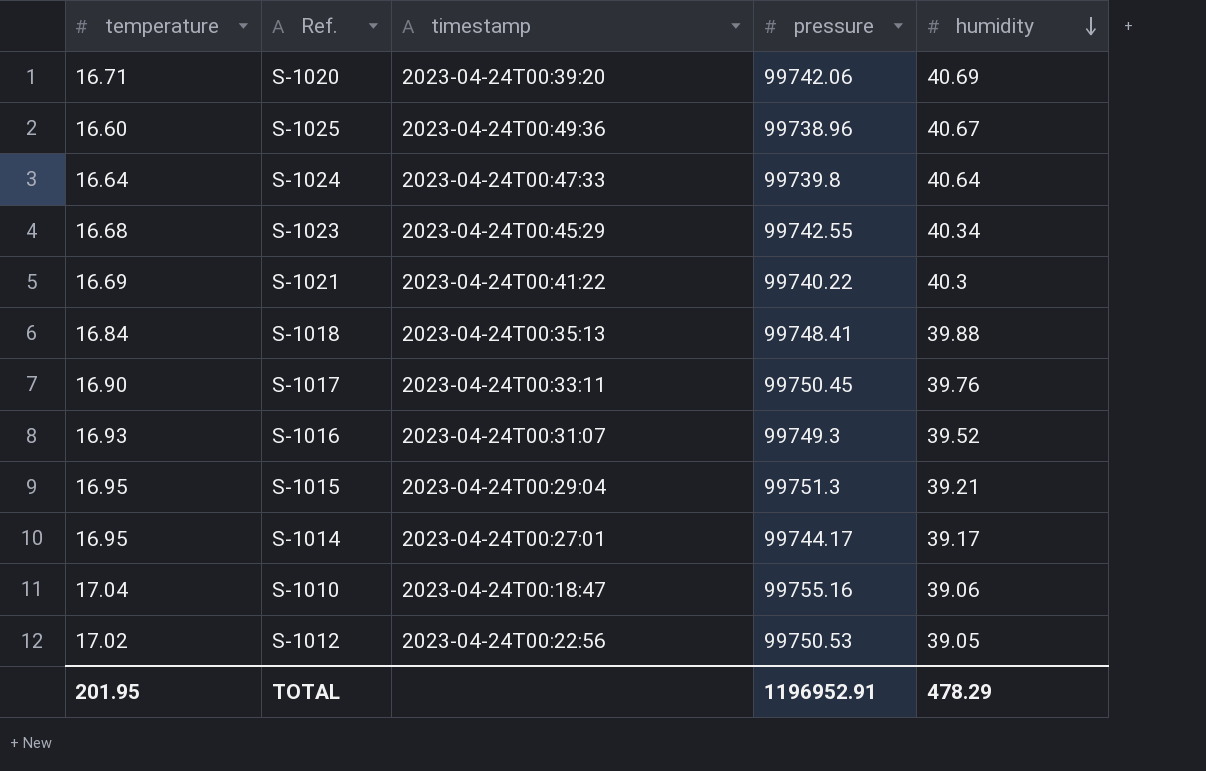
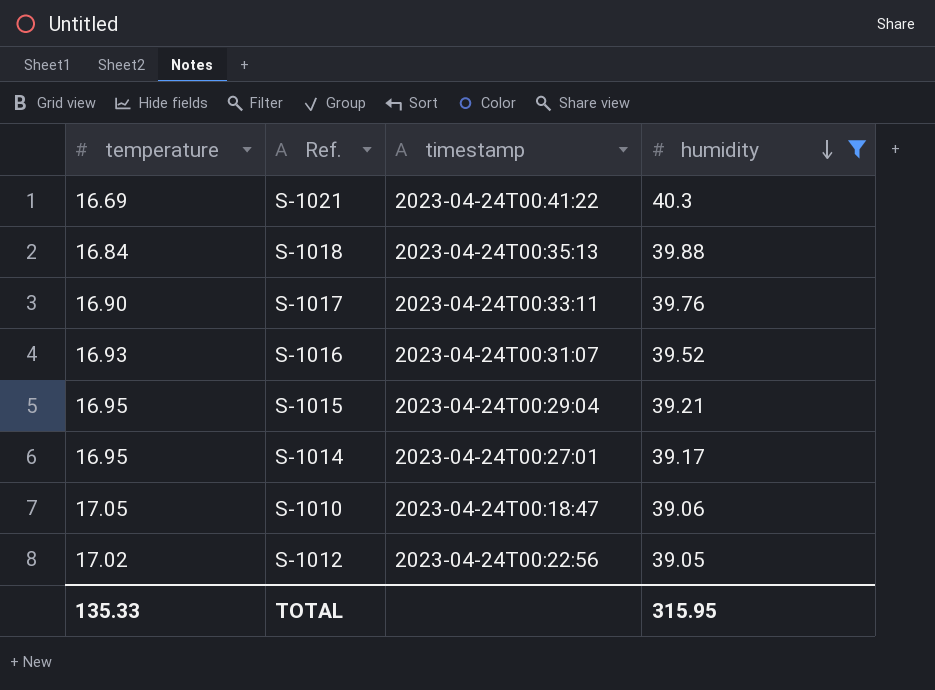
filter: none -> humidity <= 40.3
column pressure | position: 4 -> none
S-1010 | temperature: 17.04 -> 17.05
TOTAL | temperature: 201.95 -> 135.33
TOTAL | humidity: 478.29 -> 315.95

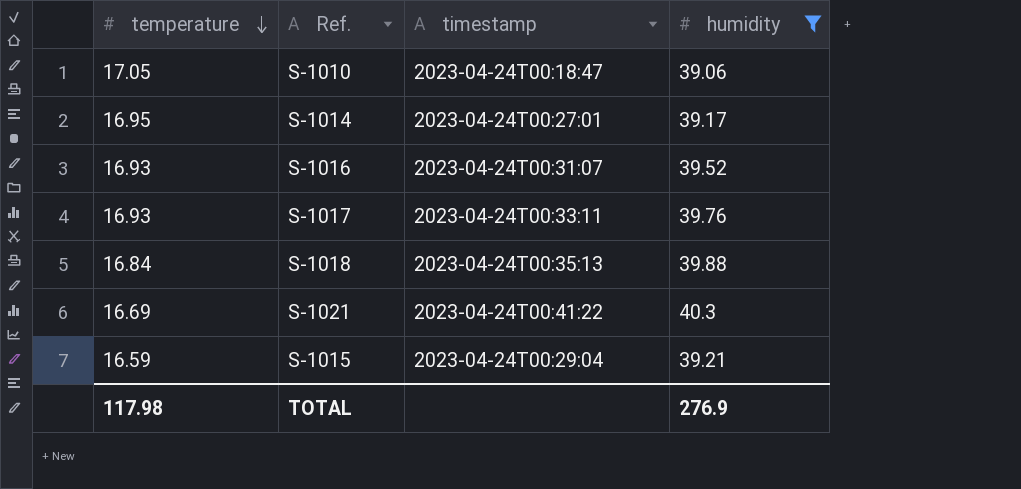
row order: humidity descending -> temperature descending
row S-1012: 17.02 | 2023-04-24T00:22:56 | 39.05 -> none
S-1017 | temperature: 16.90 -> 16.93
S-1015 | temperature: 16.95 -> 16.59
TOTAL | temperature: 135.33 -> 117.98
TOTAL | humidity: 315.95 -> 276.9

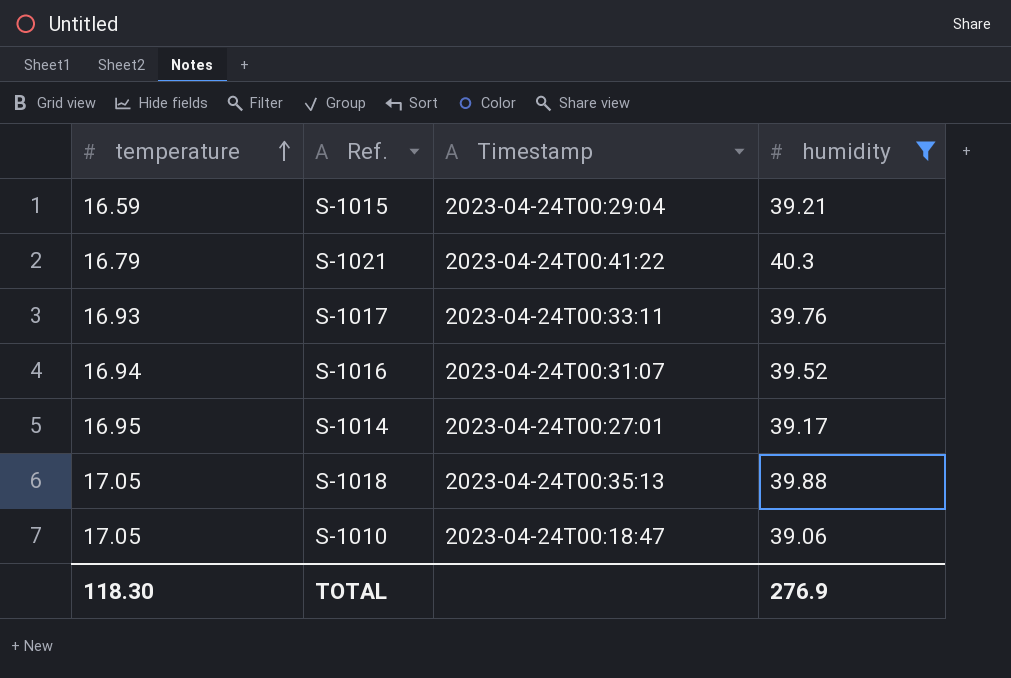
row order: temperature descending -> temperature ascending
column name: timestamp -> Timestamp
S-1021 | temperature: 16.69 -> 16.79
S-1016 | temperature: 16.93 -> 16.94
S-1018 | temperature: 16.84 -> 17.05
TOTAL | temperature: 117.98 -> 118.30

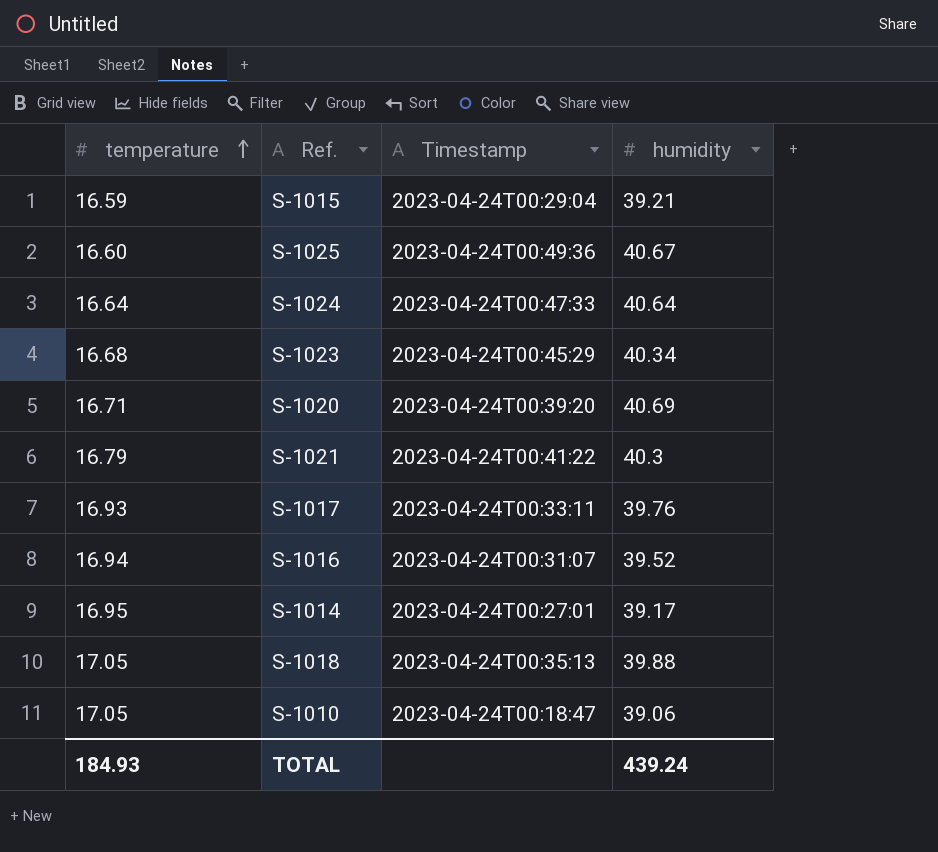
filter: humidity <= 40.3 -> none
TOTAL | temperature: 118.30 -> 184.93
TOTAL | humidity: 276.9 -> 439.24

